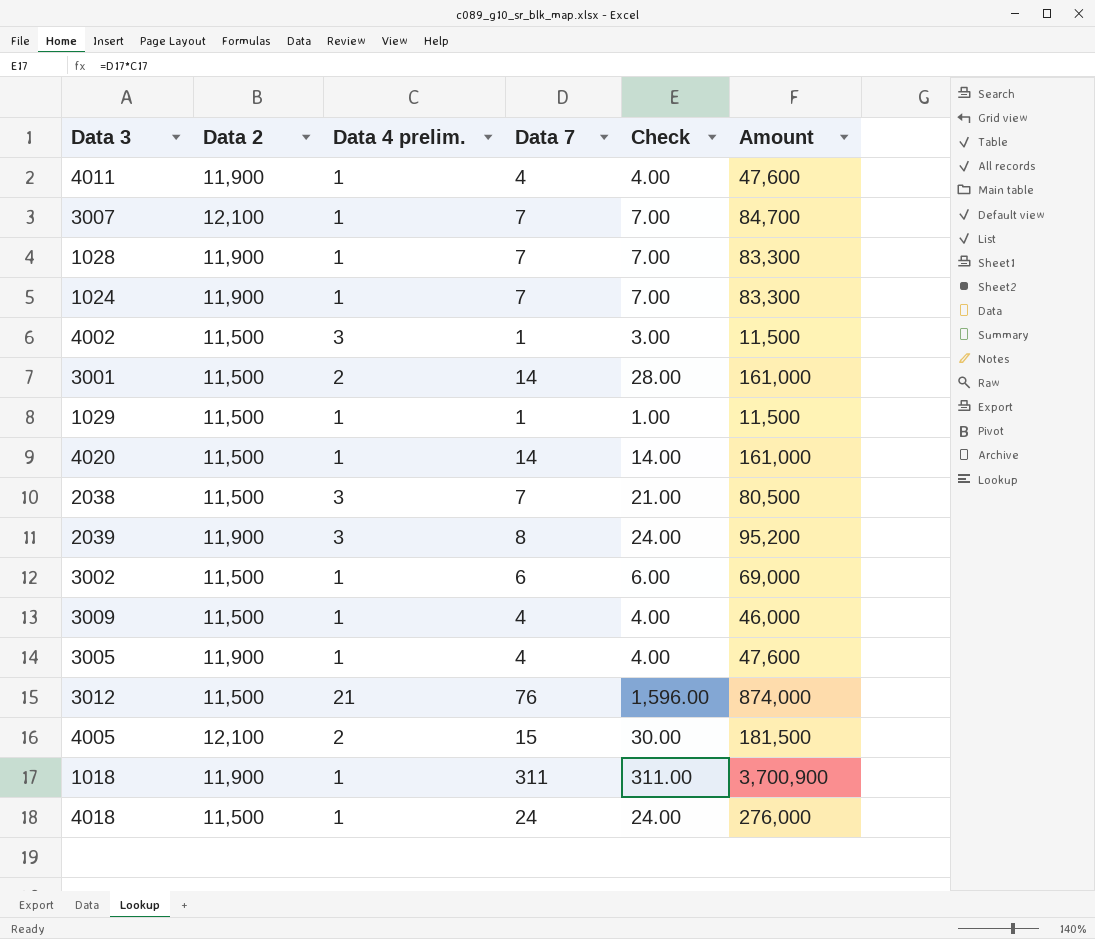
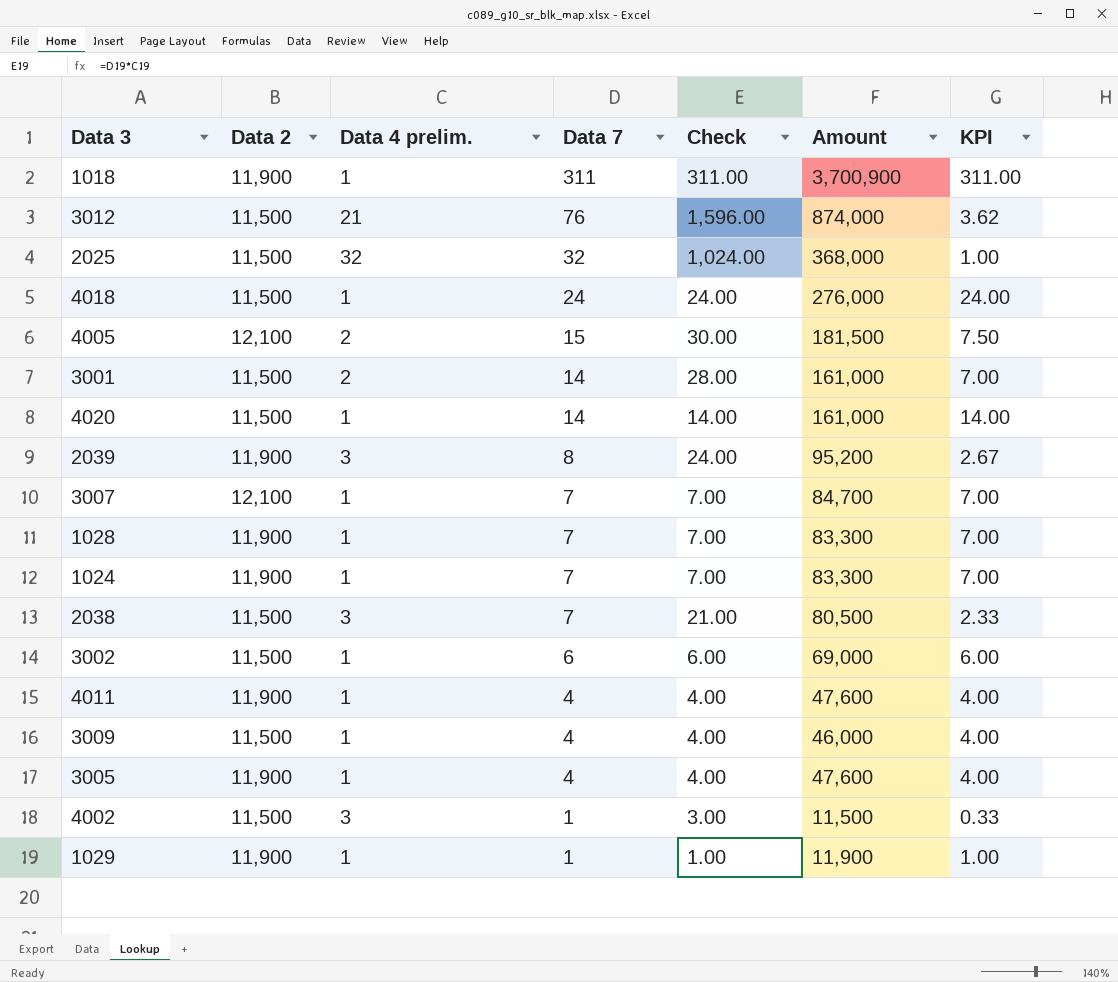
row order: none -> Data 7 descending
column KPI | formula: none -> [Data 7] / [Data 4 prelim.]
row 2025: none -> 11,500 | 32 | 32 | 1,024.00 | 368,000 | 1.00
1029 | Data 2: 11,500 -> 11,900
1029 | Amount: 11,500 -> 11,900

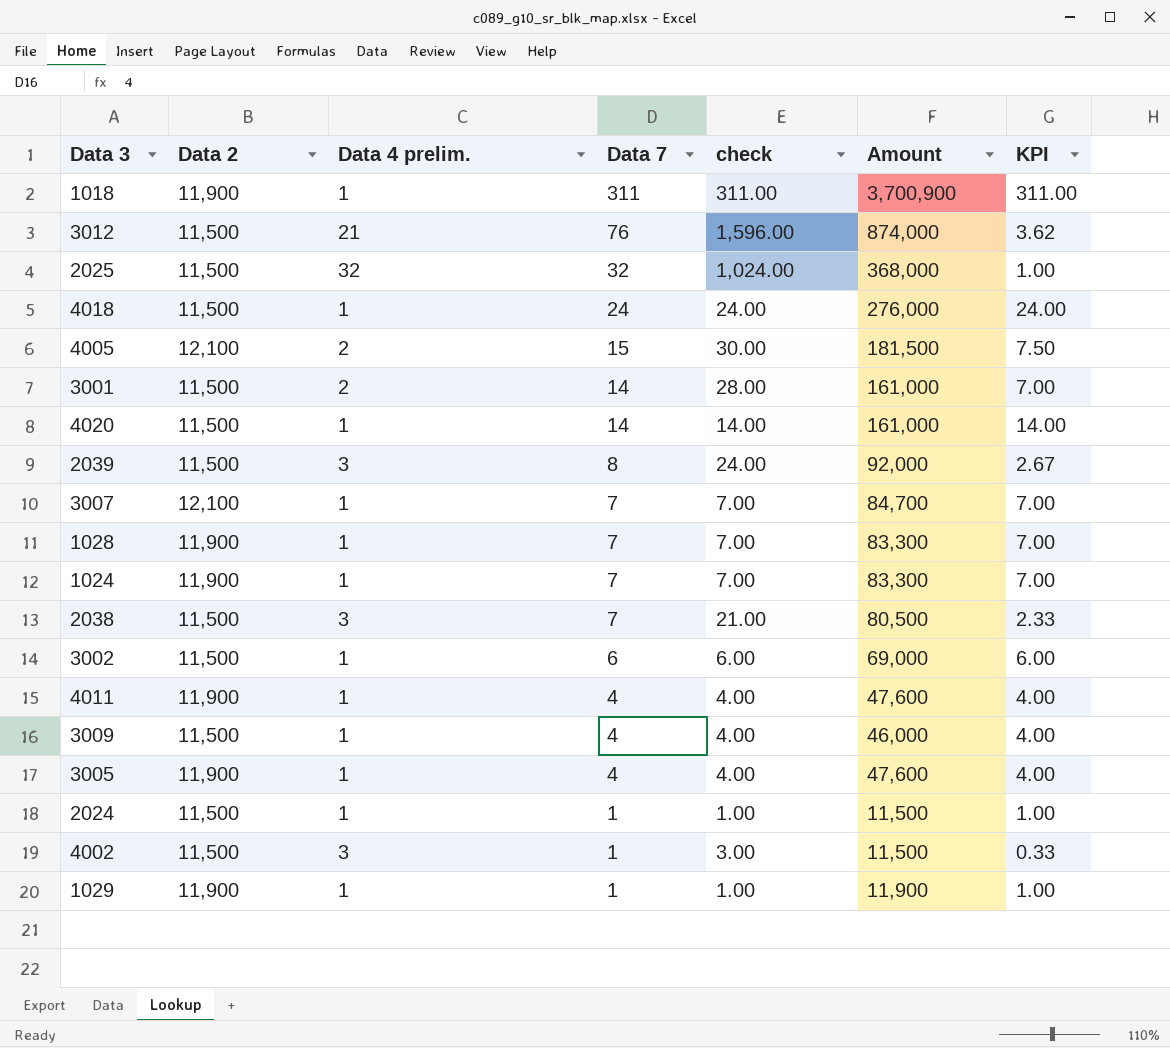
column name: Check -> check
2039 | Data 2: 11,900 -> 11,500
2039 | Amount: 95,200 -> 92,000
row 2024: none -> 11,500 | 1 | 1 | 1.00 | 11,500 | 1.00

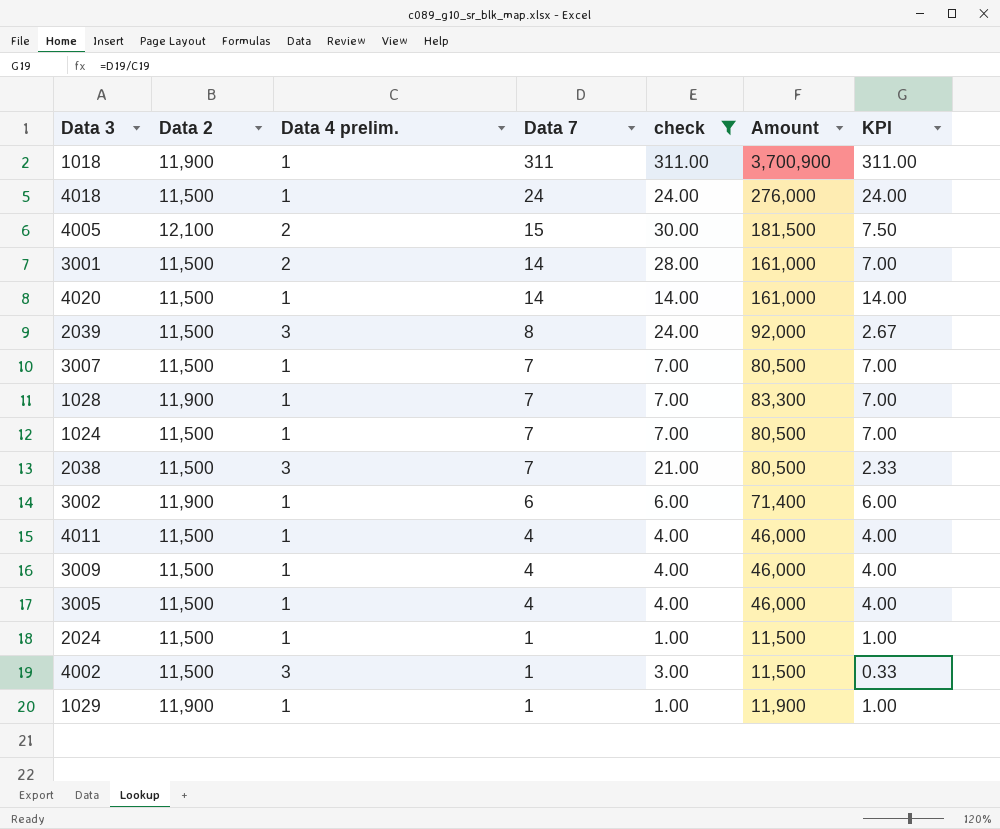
filter: none -> check <= 311.00
3007 | Data 2: 12,100 -> 11,500
3007 | Amount: 84,700 -> 80,500
1024 | Data 2: 11,900 -> 11,500
1024 | Amount: 83,300 -> 80,500
3002 | Data 2: 11,500 -> 11,900
3002 | Amount: 69,000 -> 71,400
4011 | Data 2: 11,900 -> 11,500
4011 | Amount: 47,600 -> 46,000
3005 | Data 2: 11,900 -> 11,500
3005 | Amount: 47,600 -> 46,000

